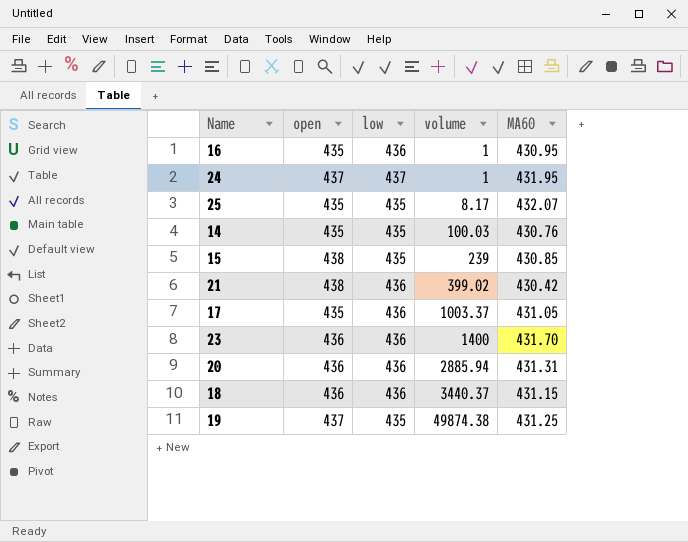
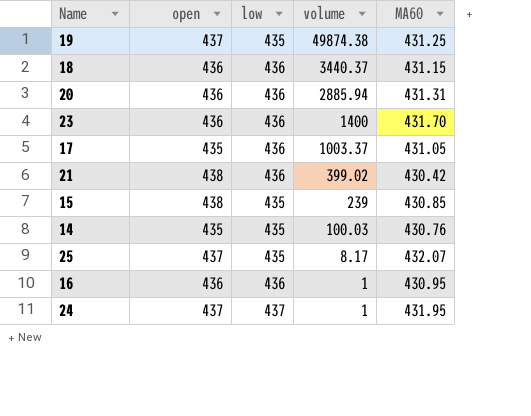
row order: volume ascending -> volume descending
25 | open: 435 -> 437
16 | open: 435 -> 436

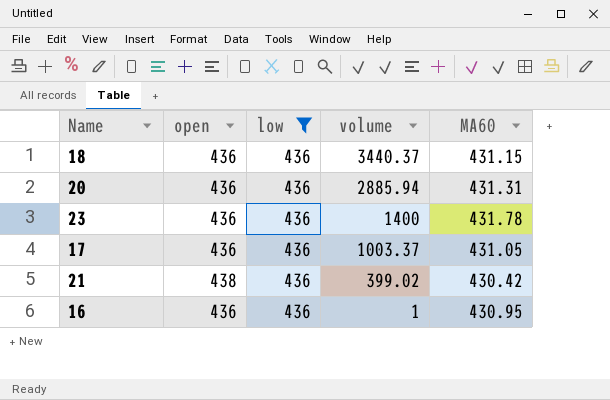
filter: none -> low = 436
23 | MA60: 431.70 -> 431.78
17 | open: 435 -> 436

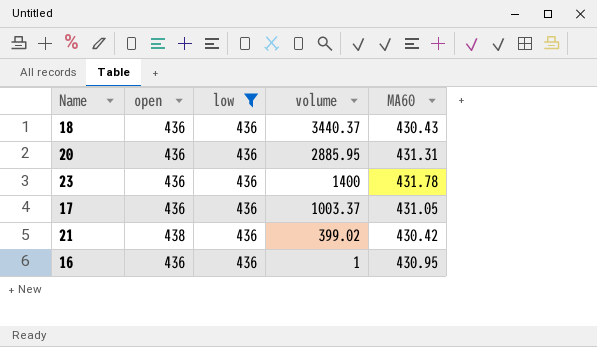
18 | MA60: 431.15 -> 430.43
20 | volume: 2885.94 -> 2885.95

